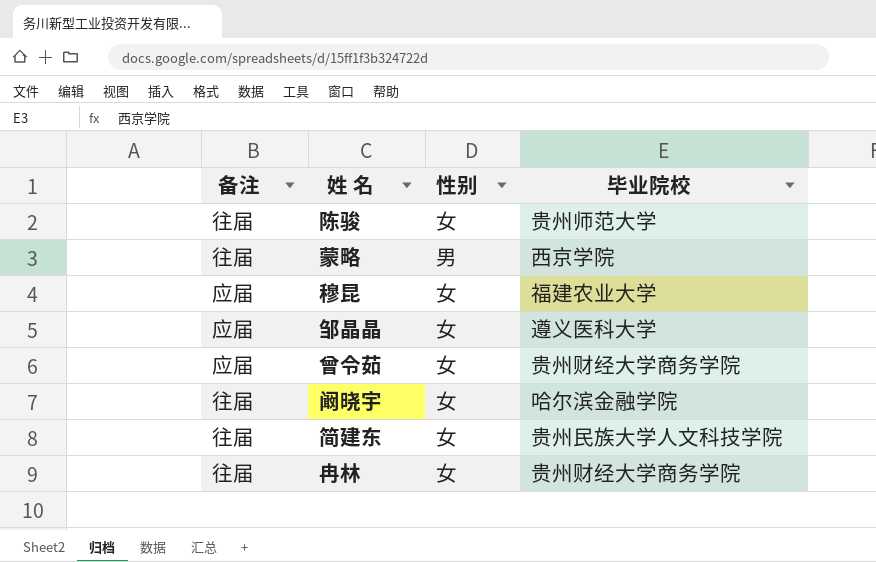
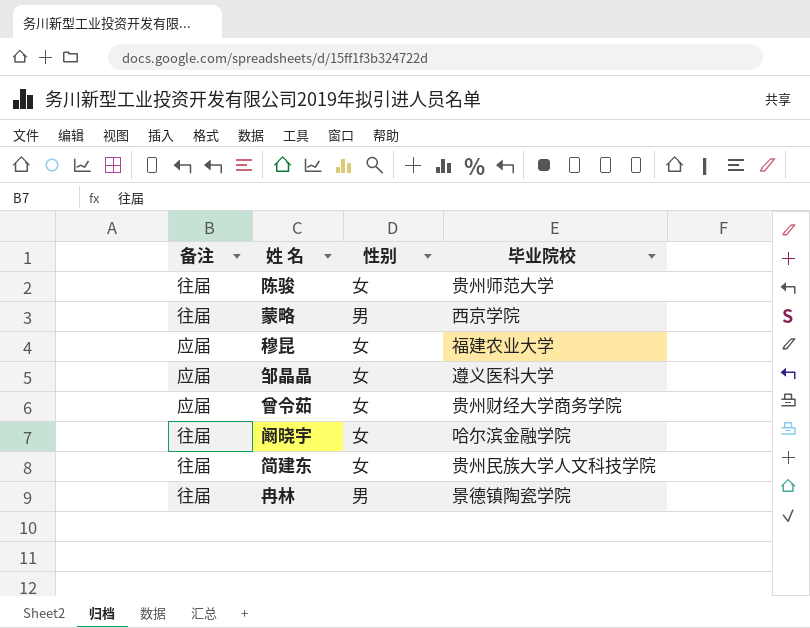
冉林 | 性别: 女 -> 男
冉林 | 毕业院校: 贵州财经大学商务学院 -> 景德镇陶瓷学院

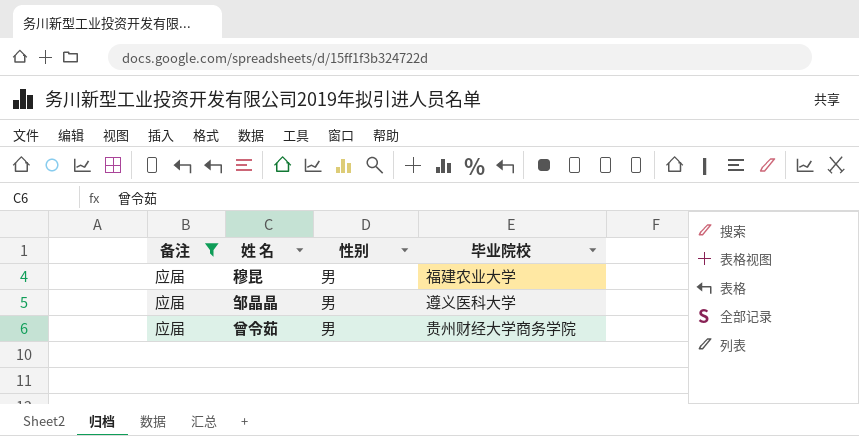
filter: none -> 备注 = 应届
穆昆 | 性别: 女 -> 男
邹晶晶 | 性别: 女 -> 男
曾令茹 | 性别: 女 -> 男

